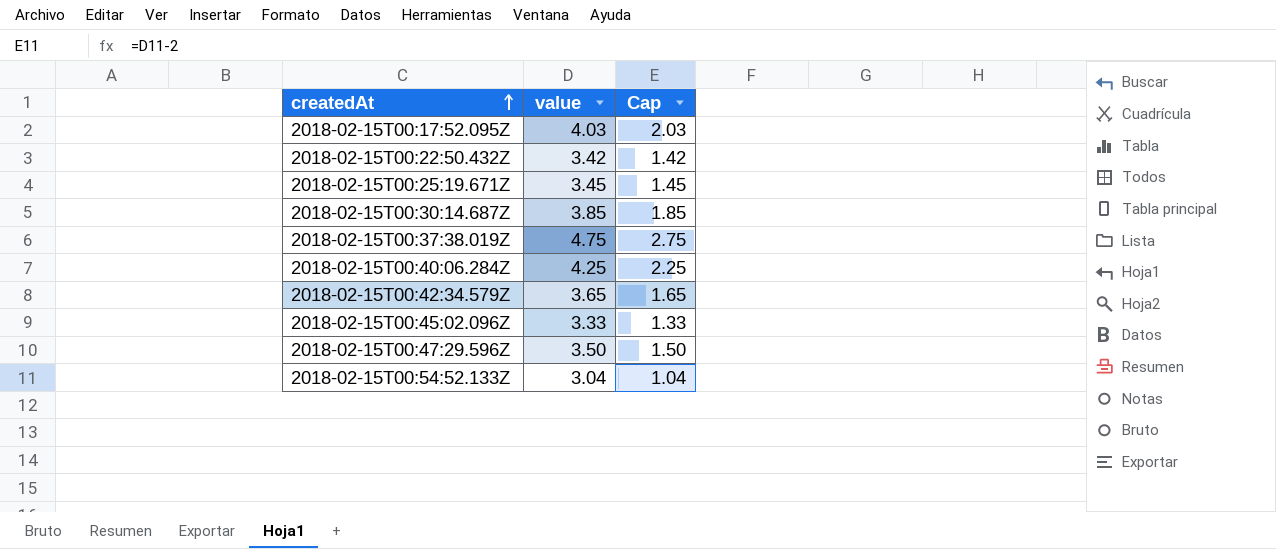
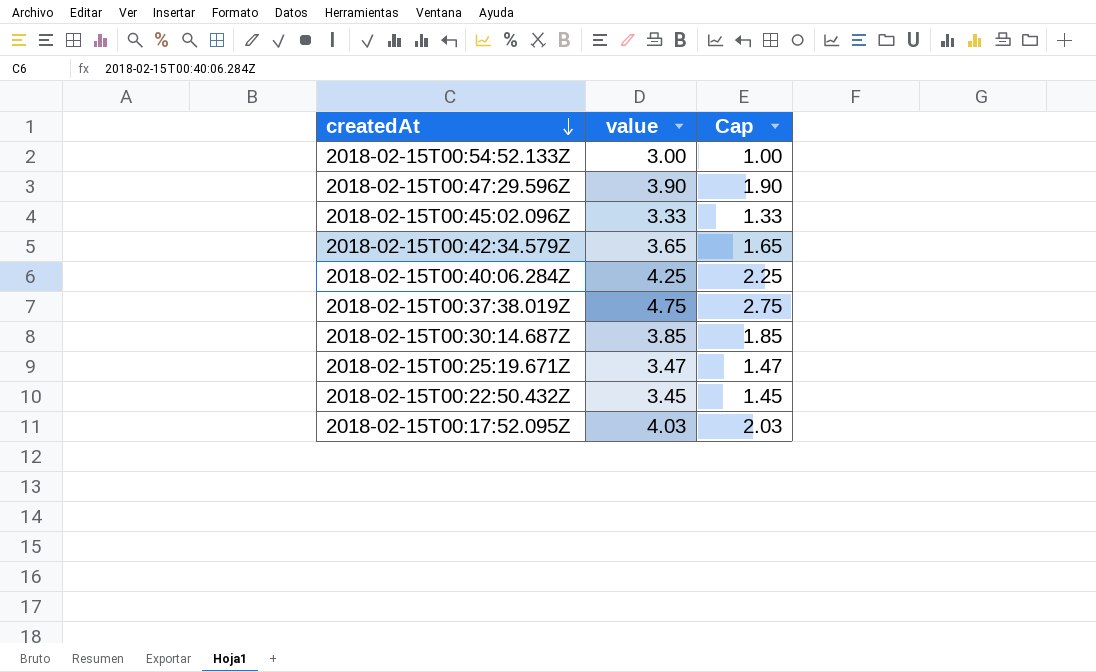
row order: createdAt ascending -> createdAt descending
2018-02-15T00:54:52.133Z | value: 3.04 -> 3.00
2018-02-15T00:54:52.133Z | Cap: 1.04 -> 1.00
2018-02-15T00:47:29.596Z | value: 3.50 -> 3.90
2018-02-15T00:47:29.596Z | Cap: 1.50 -> 1.90
2018-02-15T00:25:19.671Z | value: 3.45 -> 3.47
2018-02-15T00:25:19.671Z | Cap: 1.45 -> 1.47
2018-02-15T00:22:50.432Z | value: 3.42 -> 3.45
2018-02-15T00:22:50.432Z | Cap: 1.42 -> 1.45

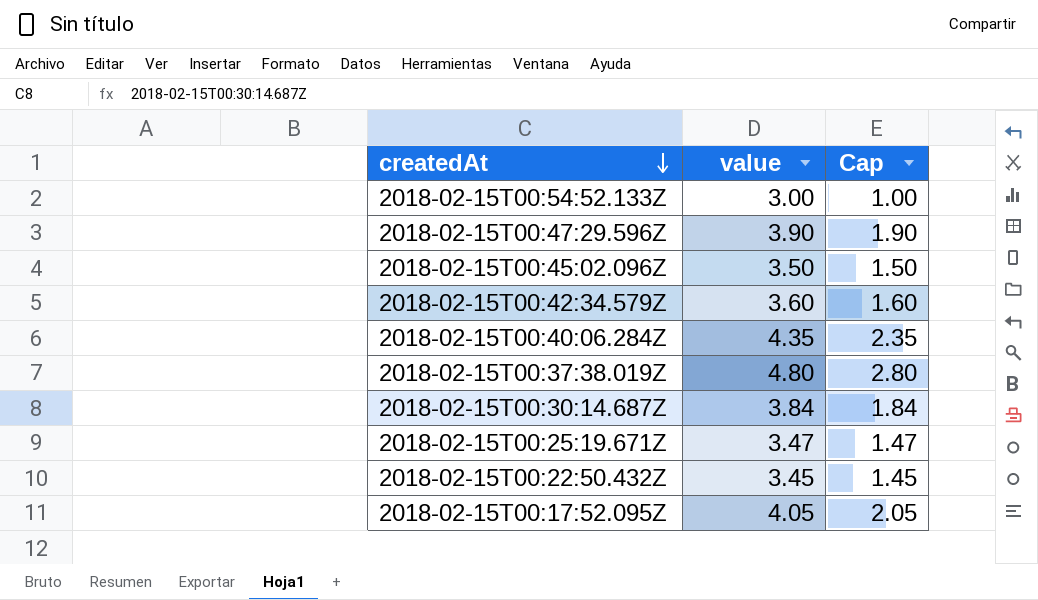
2018-02-15T00:45:02.096Z | value: 3.33 -> 3.50
2018-02-15T00:45:02.096Z | Cap: 1.33 -> 1.50
2018-02-15T00:42:34.579Z | value: 3.65 -> 3.60
2018-02-15T00:42:34.579Z | Cap: 1.65 -> 1.60
2018-02-15T00:40:06.284Z | value: 4.25 -> 4.35
2018-02-15T00:40:06.284Z | Cap: 2.25 -> 2.35
2018-02-15T00:37:38.019Z | value: 4.75 -> 4.80
2018-02-15T00:37:38.019Z | Cap: 2.75 -> 2.80
2018-02-15T00:30:14.687Z | value: 3.85 -> 3.84
2018-02-15T00:30:14.687Z | Cap: 1.85 -> 1.84
2018-02-15T00:17:52.095Z | value: 4.03 -> 4.05
2018-02-15T00:17:52.095Z | Cap: 2.03 -> 2.05

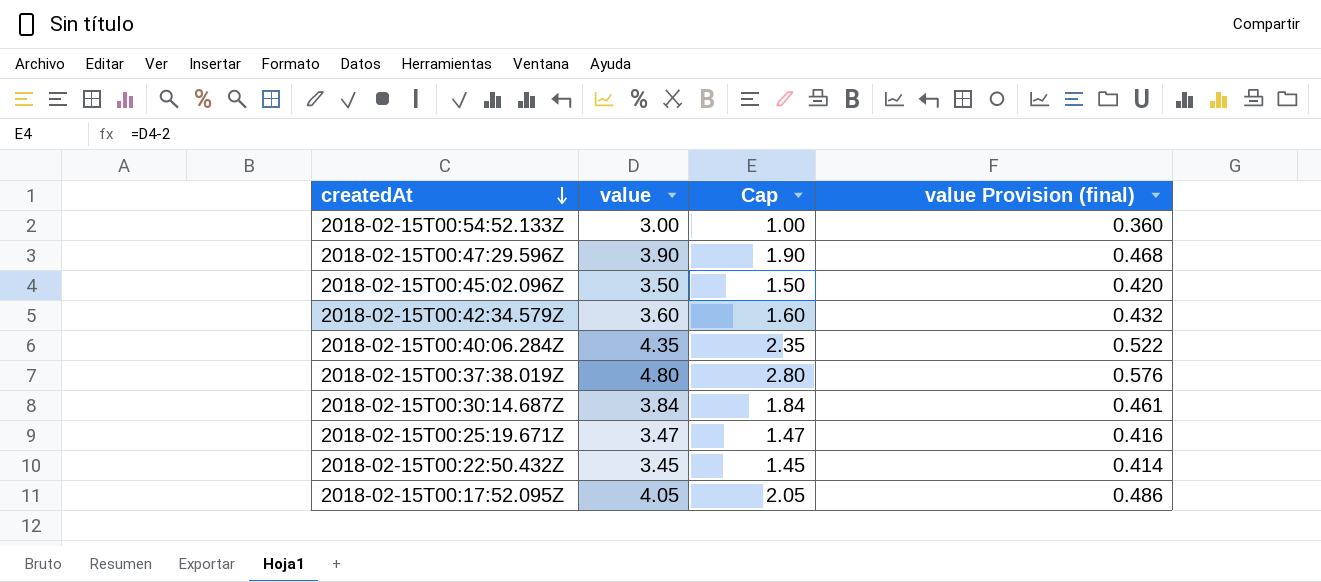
column value Provision (final) | formula: none -> [value] * 0.12

